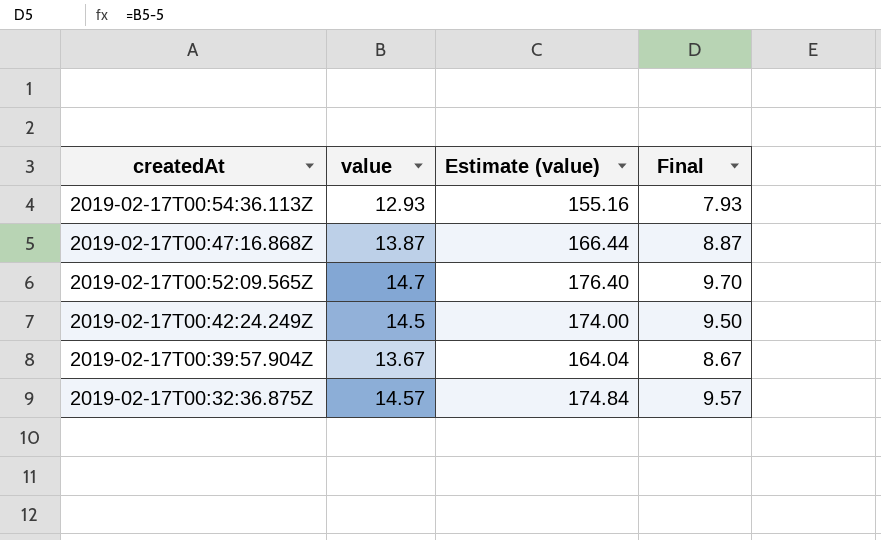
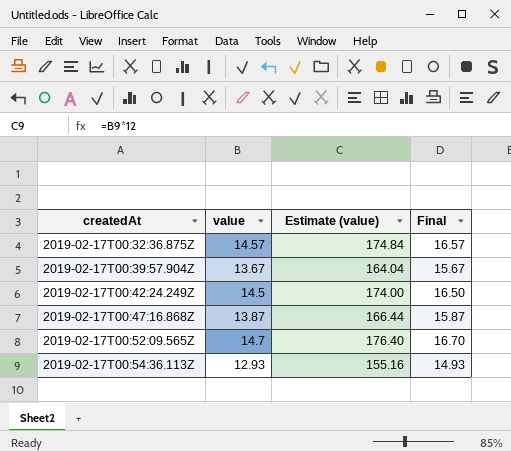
row order: none -> createdAt ascending
column Final | formula: [value] - 5 -> [value] + 2

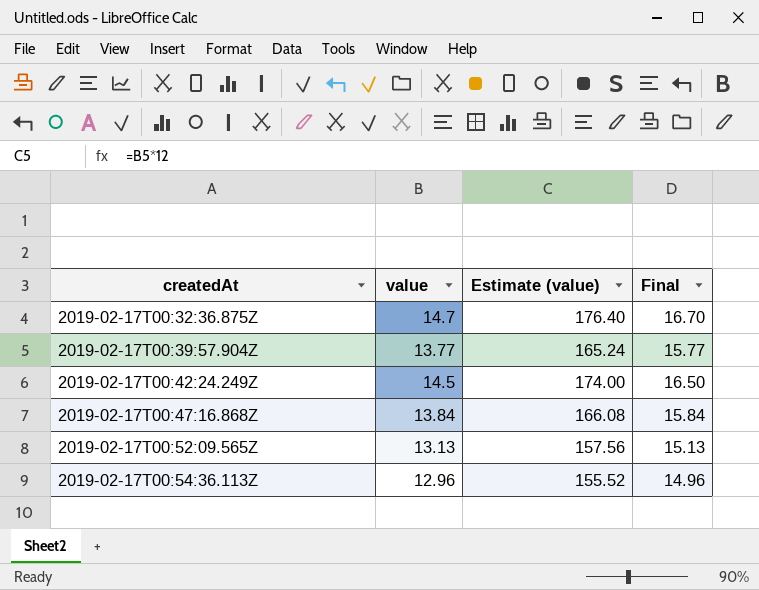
2019-02-17T00:32:36.875Z | value: 14.57 -> 14.7
2019-02-17T00:32:36.875Z | Estimate (value): 174.84 -> 176.40
2019-02-17T00:32:36.875Z | Final: 16.57 -> 16.70
2019-02-17T00:39:57.904Z | value: 13.67 -> 13.77
2019-02-17T00:39:57.904Z | Estimate (value): 164.04 -> 165.24
2019-02-17T00:39:57.904Z | Final: 15.67 -> 15.77
2019-02-17T00:47:16.868Z | value: 13.87 -> 13.84
2019-02-17T00:47:16.868Z | Estimate (value): 166.44 -> 166.08
2019-02-17T00:47:16.868Z | Final: 15.87 -> 15.84
2019-02-17T00:52:09.565Z | value: 14.7 -> 13.13
2019-02-17T00:52:09.565Z | Estimate (value): 176.40 -> 157.56
2019-02-17T00:52:09.565Z | Final: 16.70 -> 15.13
2019-02-17T00:54:36.113Z | value: 12.93 -> 12.96
2019-02-17T00:54:36.113Z | Estimate (value): 155.16 -> 155.52
2019-02-17T00:54:36.113Z | Final: 14.93 -> 14.96

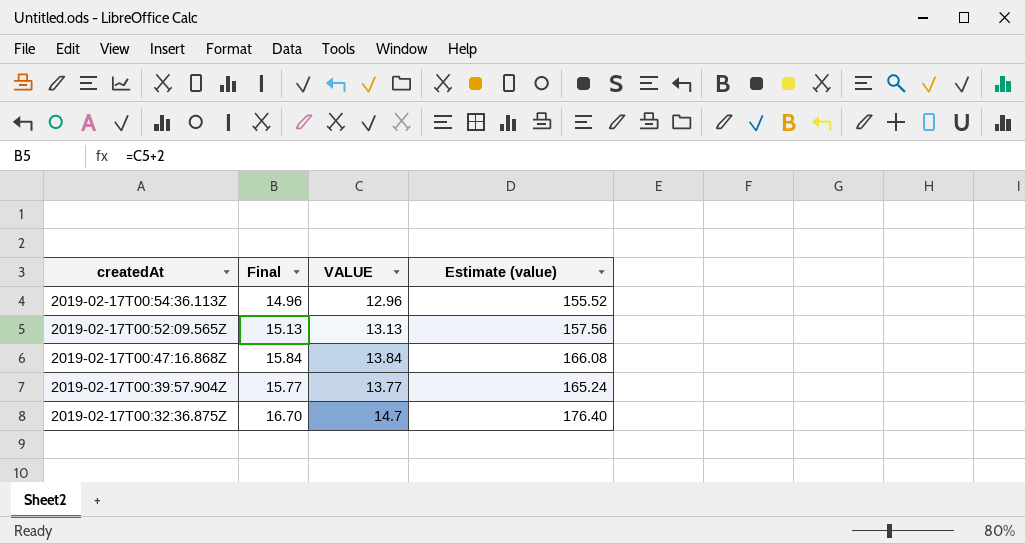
row order: createdAt ascending -> createdAt descending
column Final | position: 4 -> 2
column name: value -> VALUE
row 2019-02-17T00:42:24.249Z: 14.5 | 174.00 | 16.50 -> none

